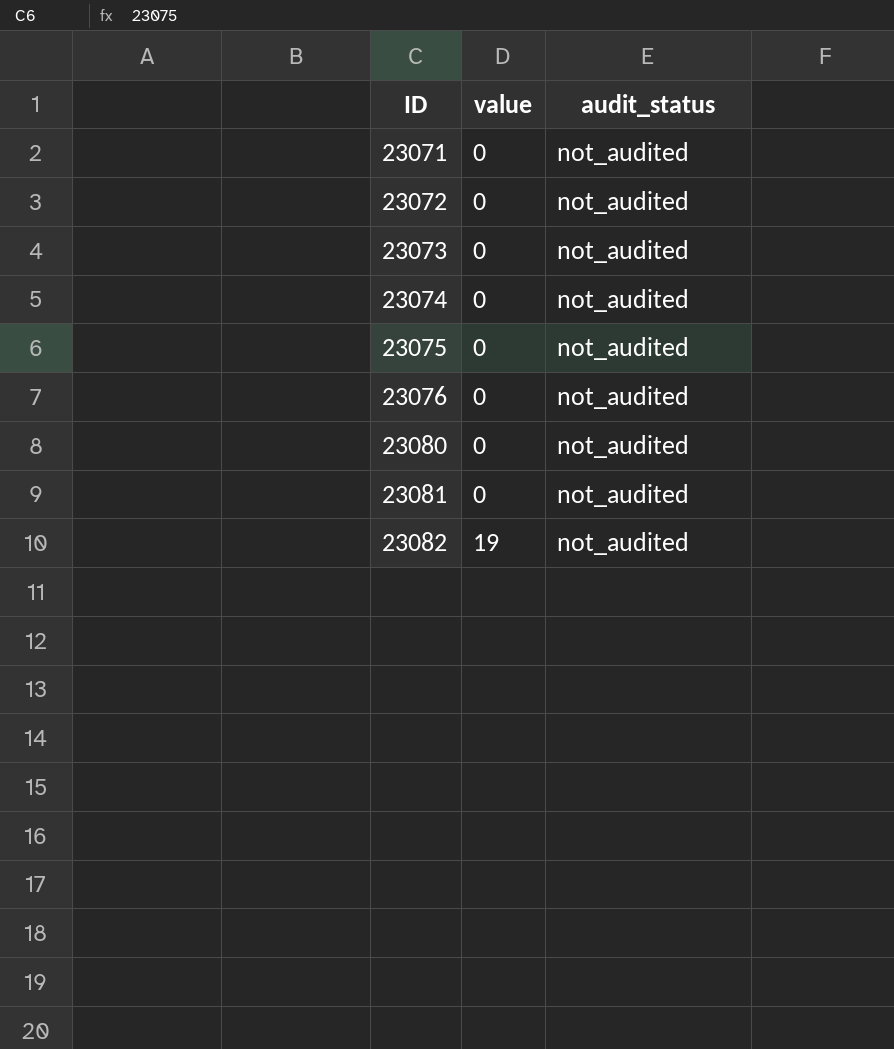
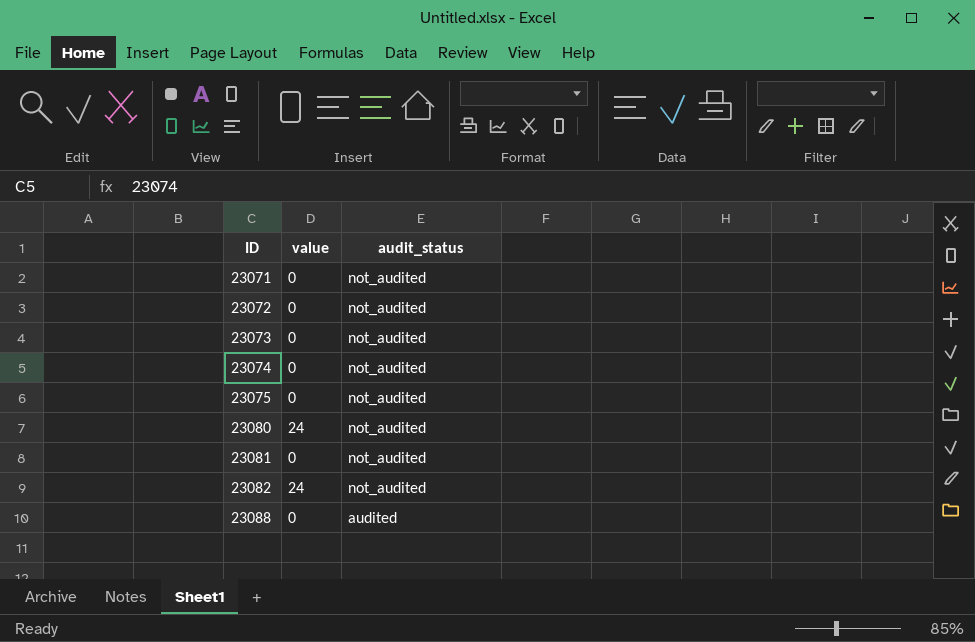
row 23076: 0 | not_audited -> none
23080 | value: 0 -> 24
23082 | value: 19 -> 24
row 23088: none -> 0 | audited

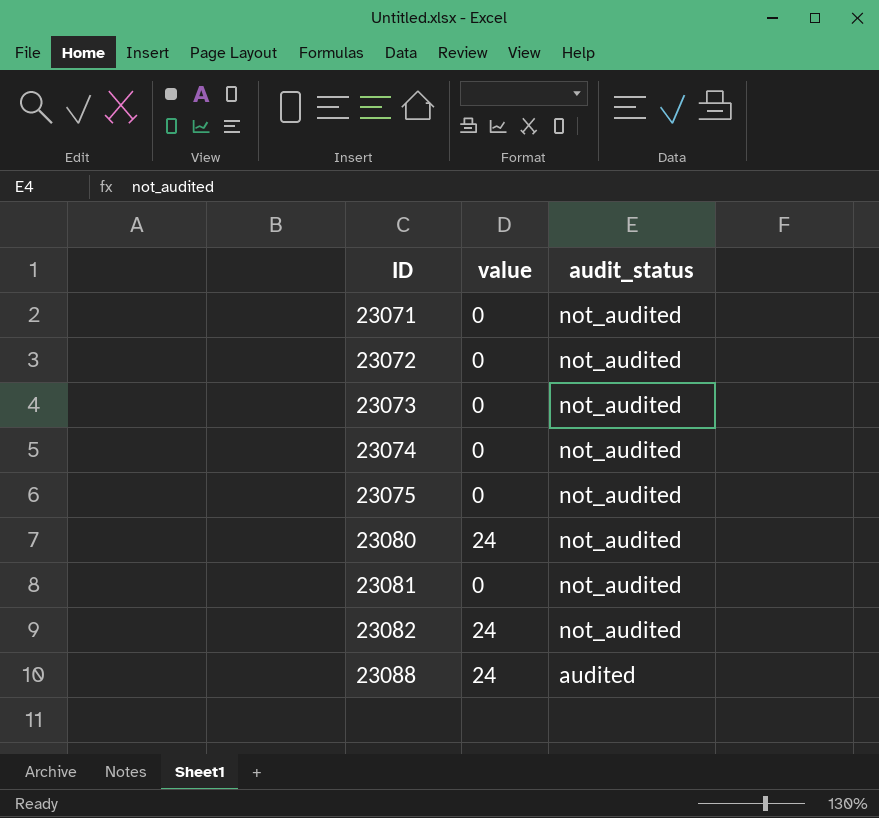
23088 | value: 0 -> 24

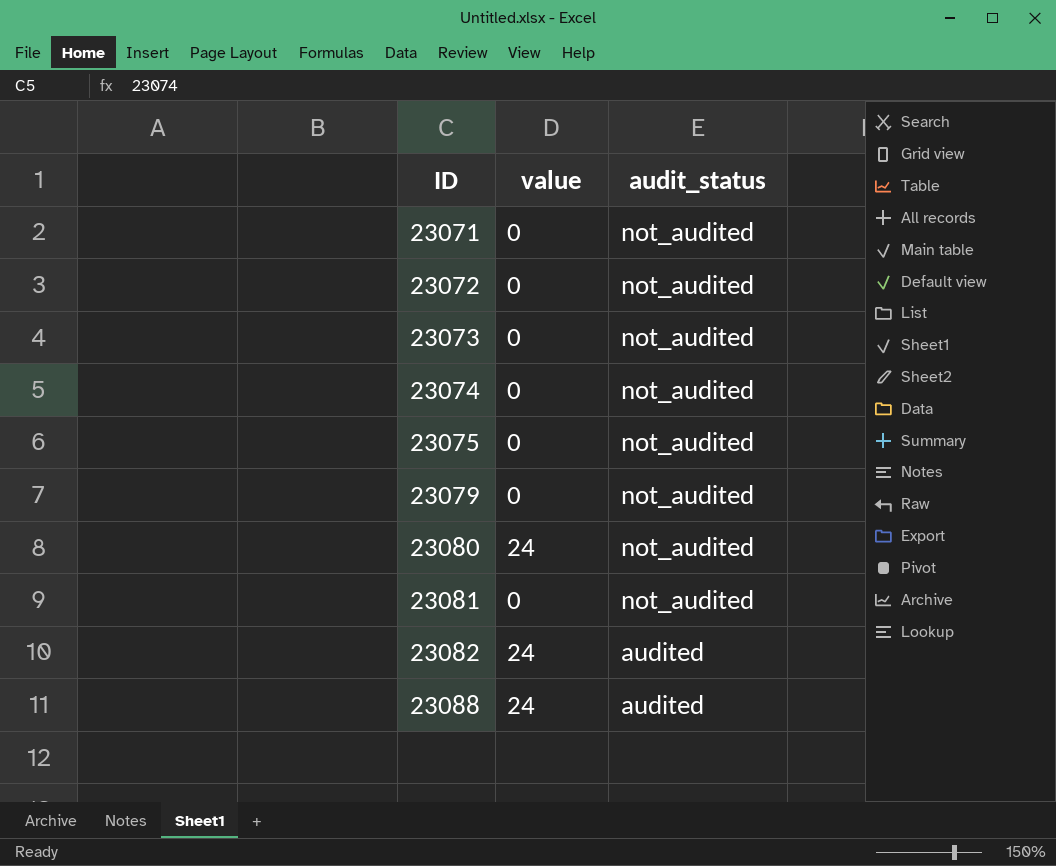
row 23079: none -> 0 | not_audited
23082 | audit_status: not_audited -> audited

